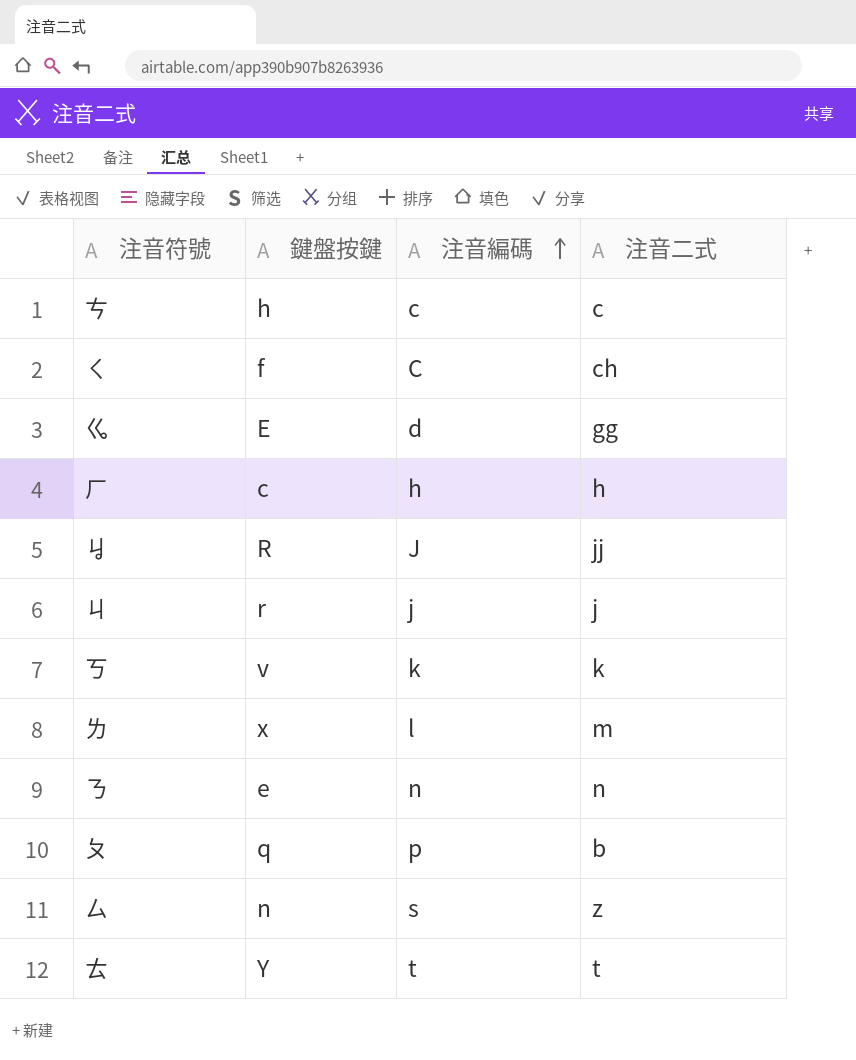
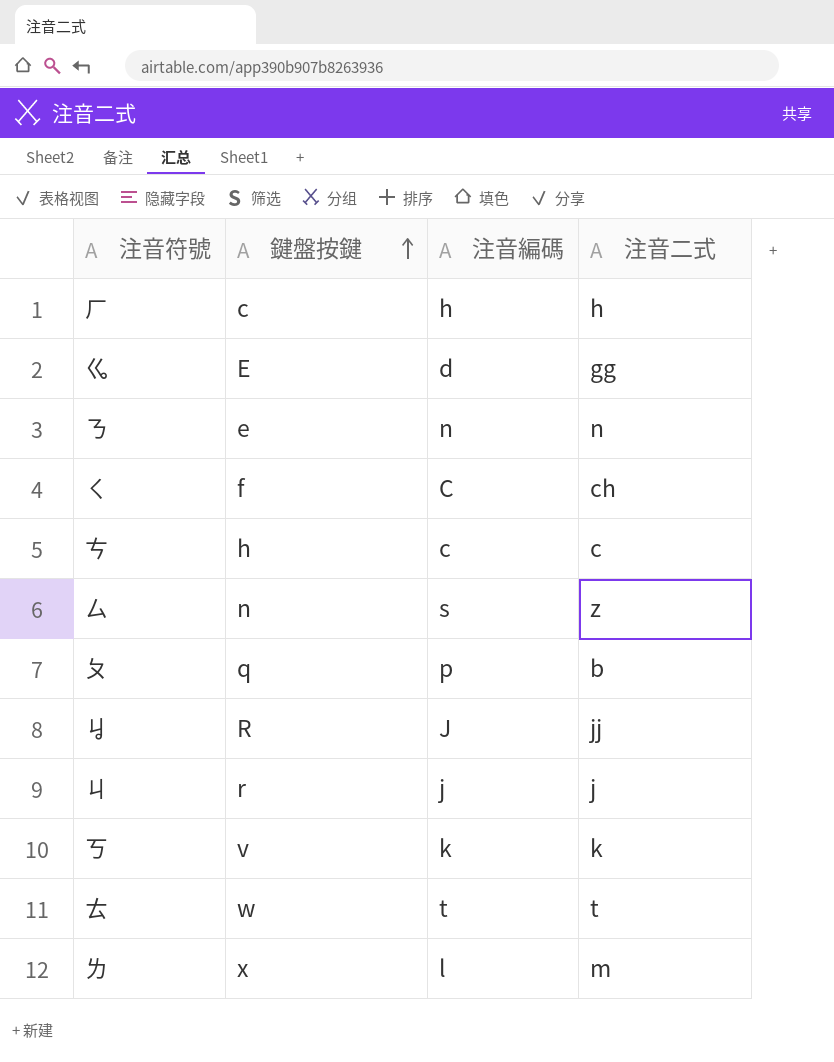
row order: 注音編碼 ascending -> 鍵盤按鍵 ascending
ㄊ | 鍵盤按鍵: Y -> w

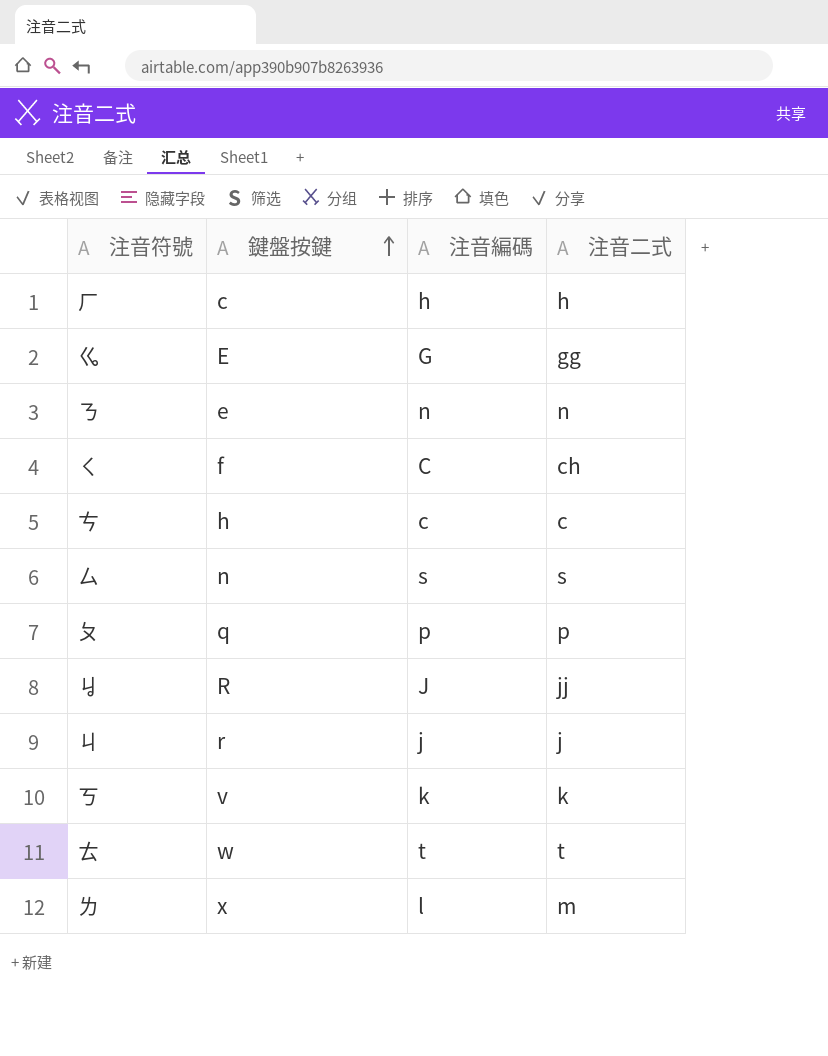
ㆣ | 注音編碼: d -> G
ㄙ | 注音二式: z -> s
ㄆ | 注音二式: b -> p

